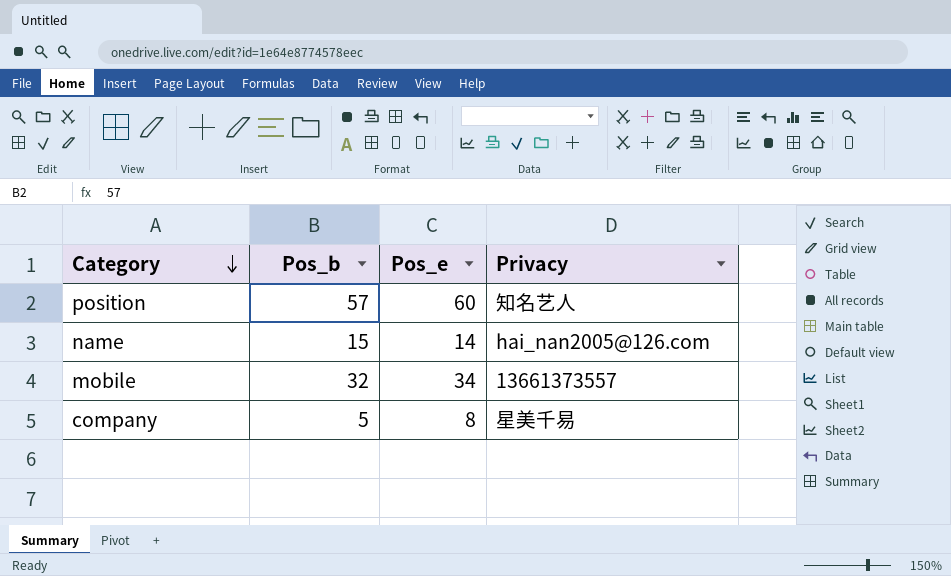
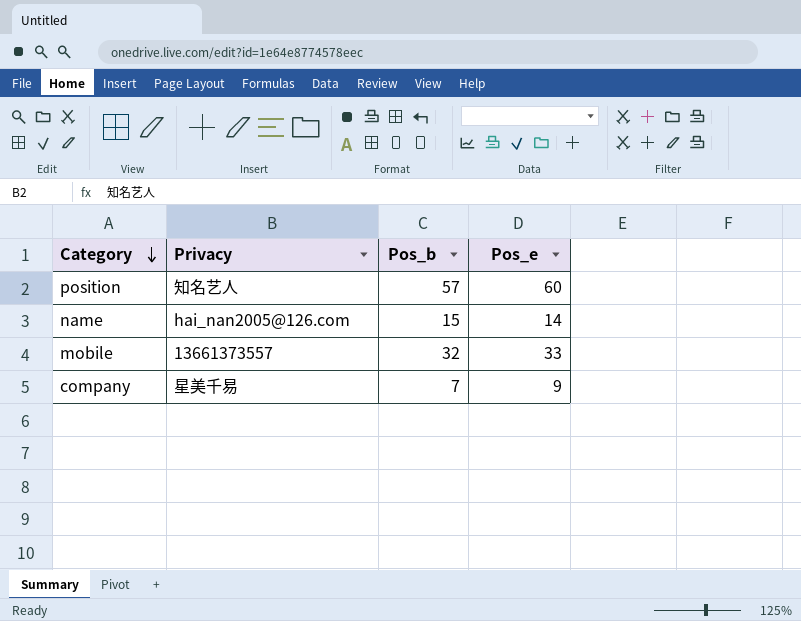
column Privacy | position: 4 -> 2
mobile | Pos_e: 34 -> 33
company | Pos_b: 5 -> 7
company | Pos_e: 8 -> 9

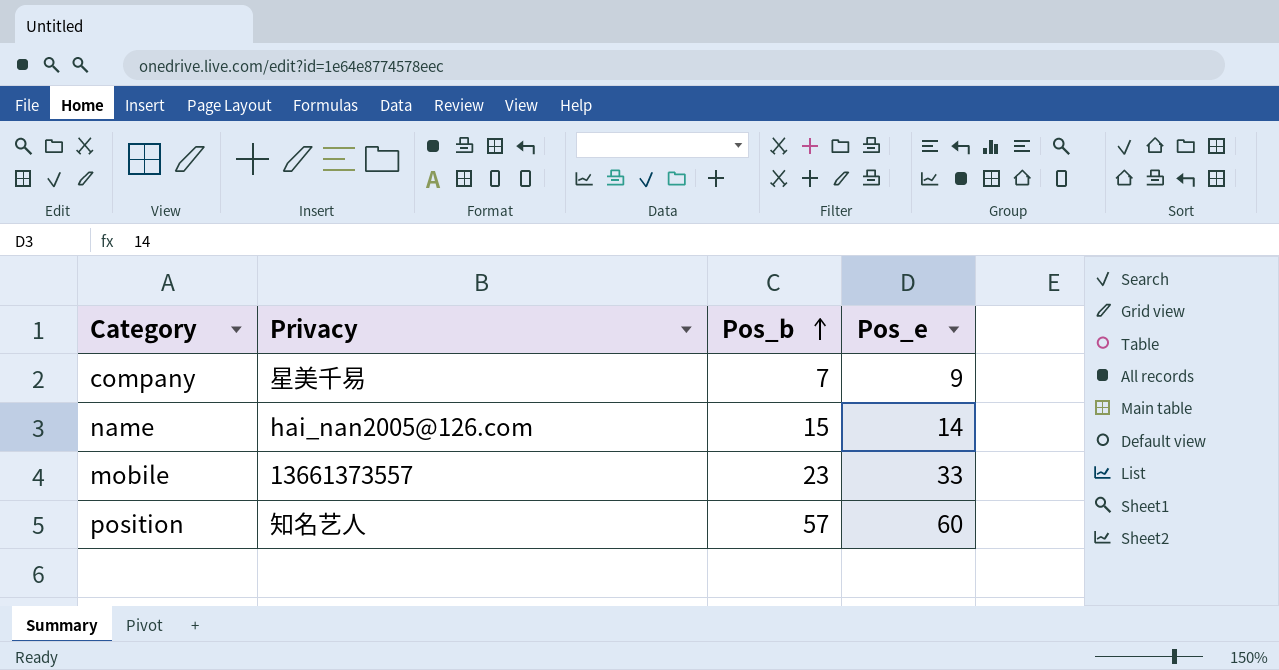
row order: Category descending -> Pos_b ascending
mobile | Pos_b: 32 -> 23

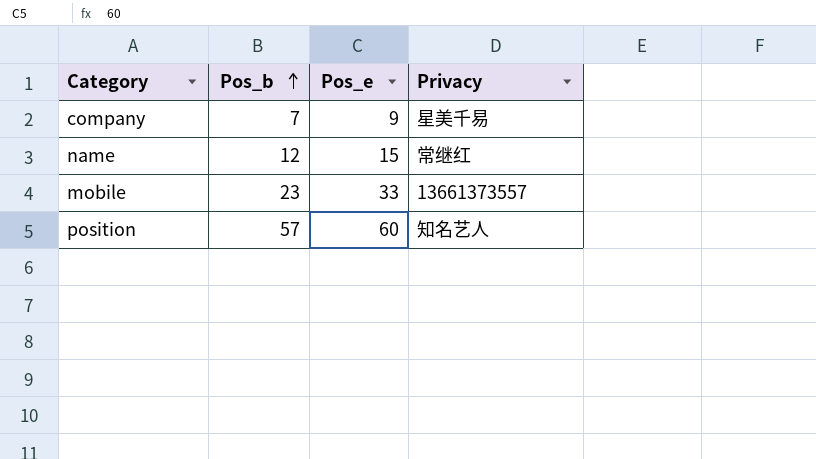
column Privacy | position: 2 -> 4
name | Pos_b: 15 -> 12
name | Pos_e: 14 -> 15
name | Privacy: hai_nan2005@126.com -> 常继红

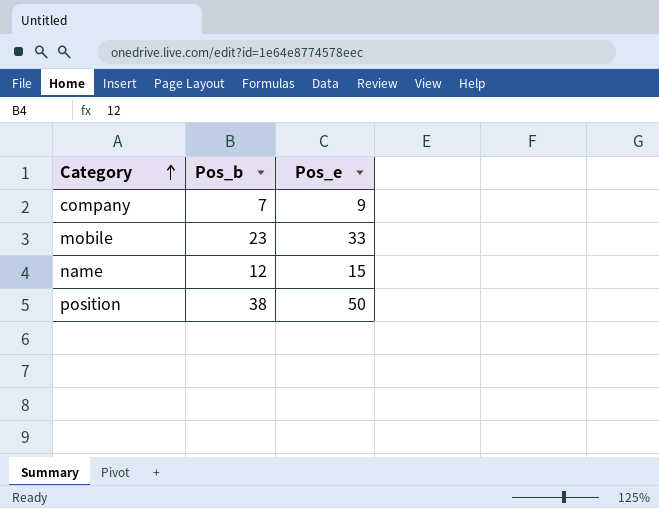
row order: Pos_b ascending -> Category ascending
column Privacy | position: 4 -> none
position | Pos_b: 57 -> 38
position | Pos_e: 60 -> 50

